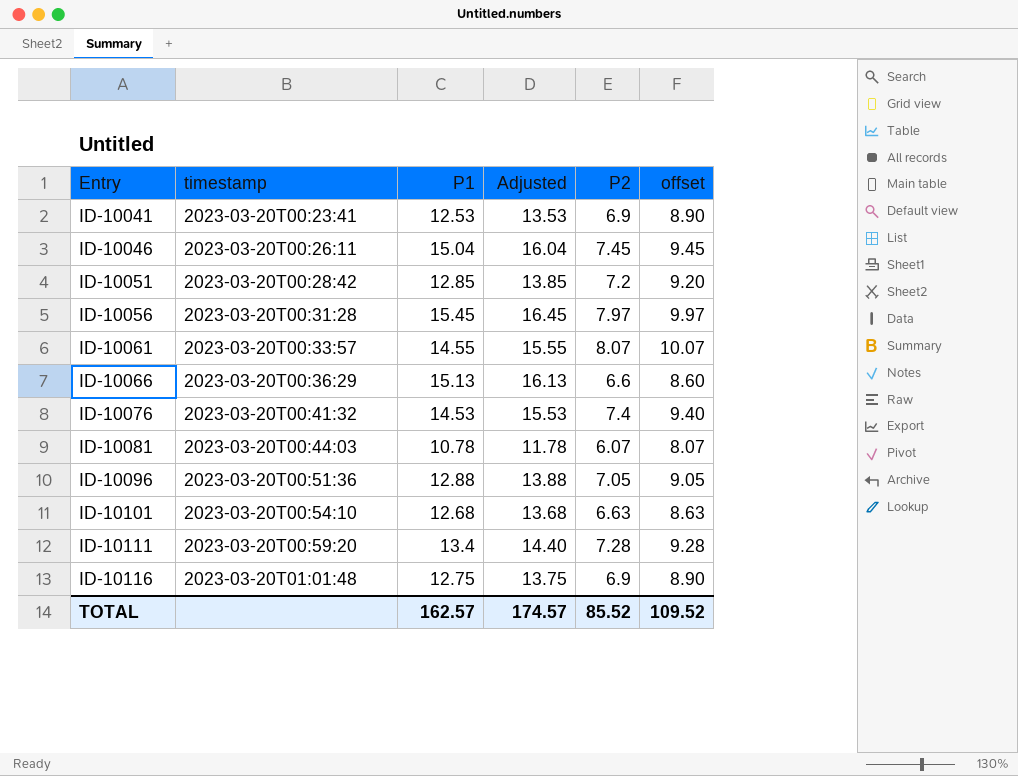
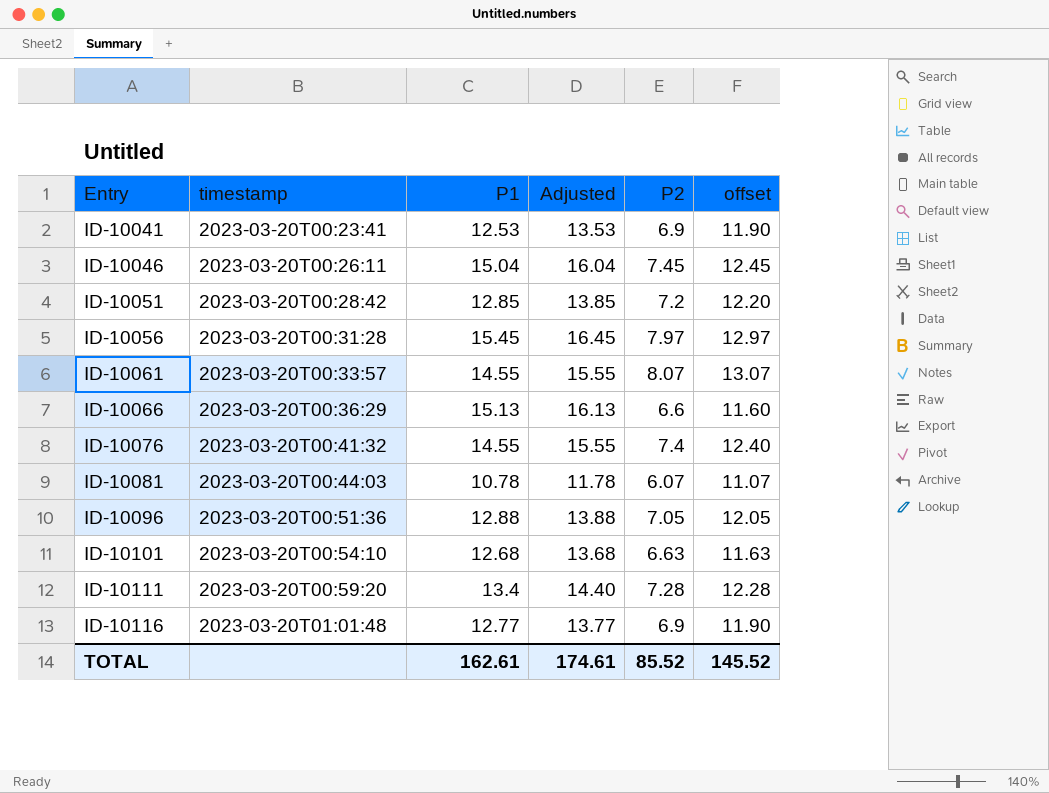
column offset | formula: [P2] + 2 -> [P2] + 5
ID-10076 | P1: 14.53 -> 14.55
ID-10076 | Adjusted: 15.53 -> 15.55
ID-10116 | P1: 12.75 -> 12.77
ID-10116 | Adjusted: 13.75 -> 13.77
TOTAL | P1: 162.57 -> 162.61
TOTAL | Adjusted: 174.57 -> 174.61
TOTAL | offset: 109.52 -> 145.52

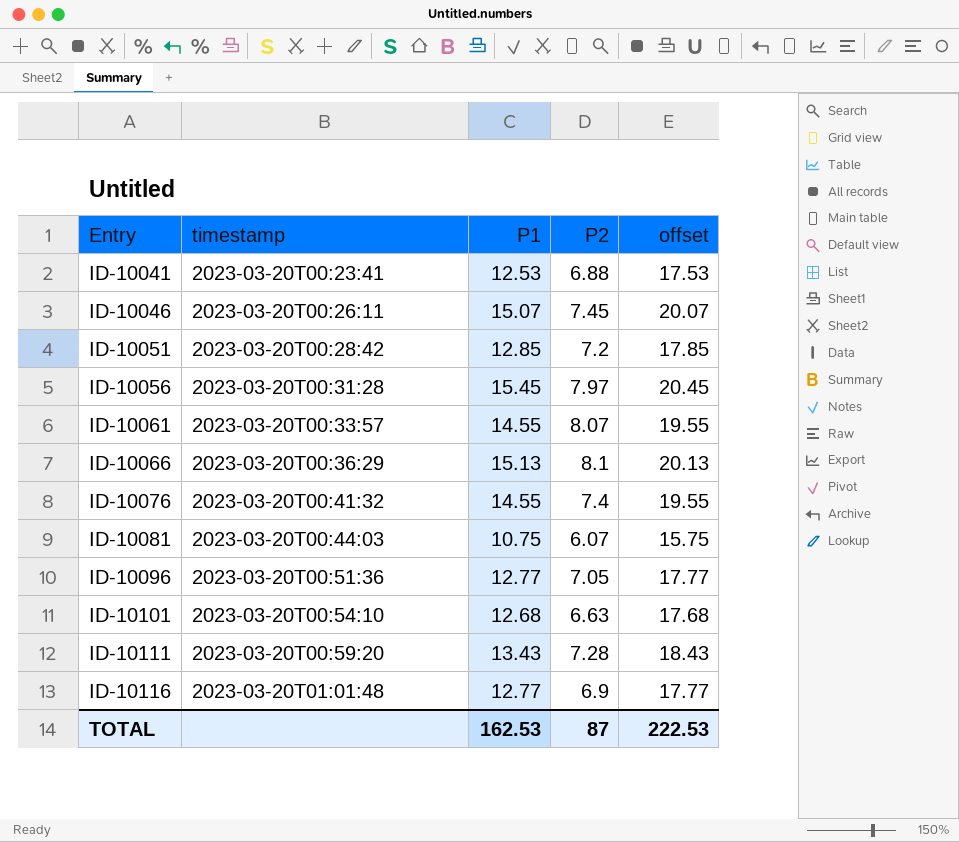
column Adjusted | formula: [P1] + 1 -> none
column offset | formula: [P2] + 5 -> [P1] + 5
ID-10041 | P2: 6.9 -> 6.88
ID-10046 | P1: 15.04 -> 15.07
ID-10066 | P2: 6.6 -> 8.1
ID-10081 | P1: 10.78 -> 10.75
ID-10096 | P1: 12.88 -> 12.77
ID-10111 | P1: 13.4 -> 13.43
TOTAL | P1: 162.61 -> 162.53
TOTAL | P2: 85.52 -> 87
TOTAL | offset: 145.52 -> 222.53

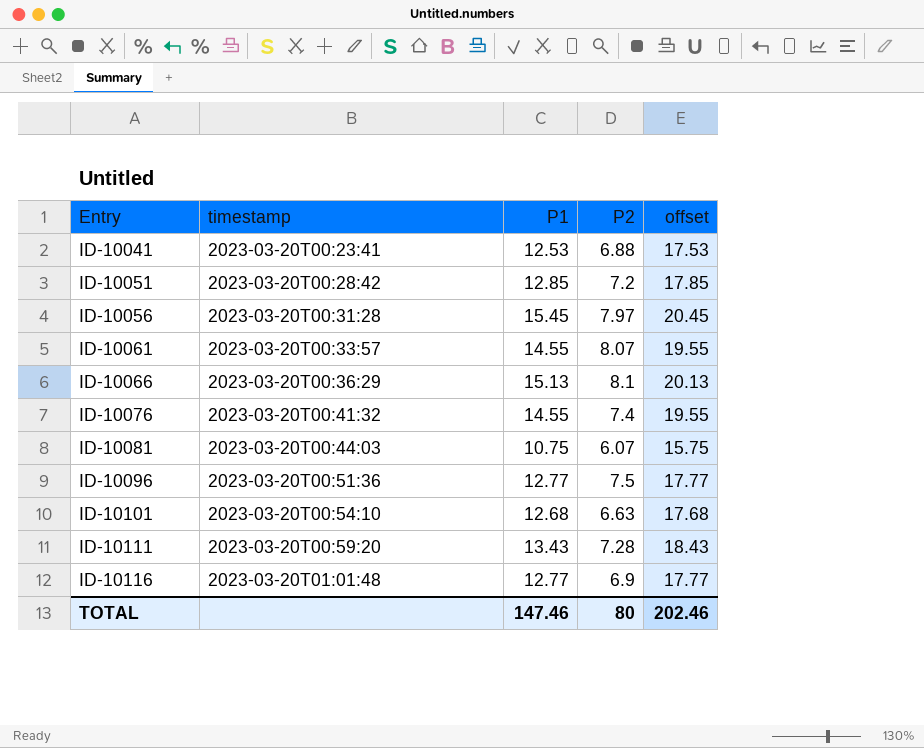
row ID-10046: 2023-03-20T00:26:11 | 15.07 | 7.45 | 20.07 -> none
ID-10096 | P2: 7.05 -> 7.5
TOTAL | P1: 162.53 -> 147.46
TOTAL | P2: 87 -> 80
TOTAL | offset: 222.53 -> 202.46

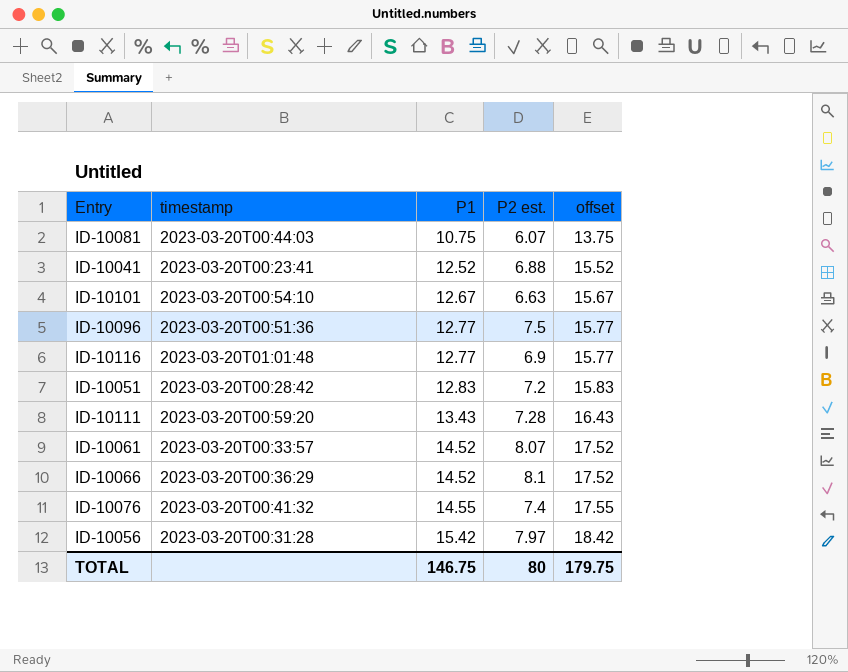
row order: Entry ascending -> P1 ascending
column name: P2 -> P2 est.
column offset | formula: [P1] + 5 -> [P1] + 3
ID-10041 | P1: 12.53 -> 12.52
ID-10101 | P1: 12.68 -> 12.67
ID-10051 | P1: 12.85 -> 12.83
ID-10061 | P1: 14.55 -> 14.52
ID-10066 | P1: 15.13 -> 14.52
ID-10056 | P1: 15.45 -> 15.42
TOTAL | P1: 147.46 -> 146.75
TOTAL | offset: 202.46 -> 179.75

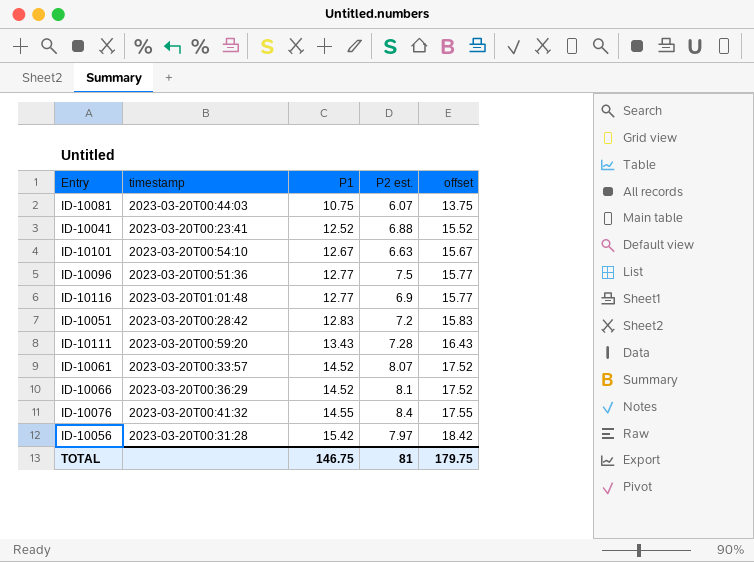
ID-10076 | P2 est.: 7.4 -> 8.4
TOTAL | P2 est.: 80 -> 81

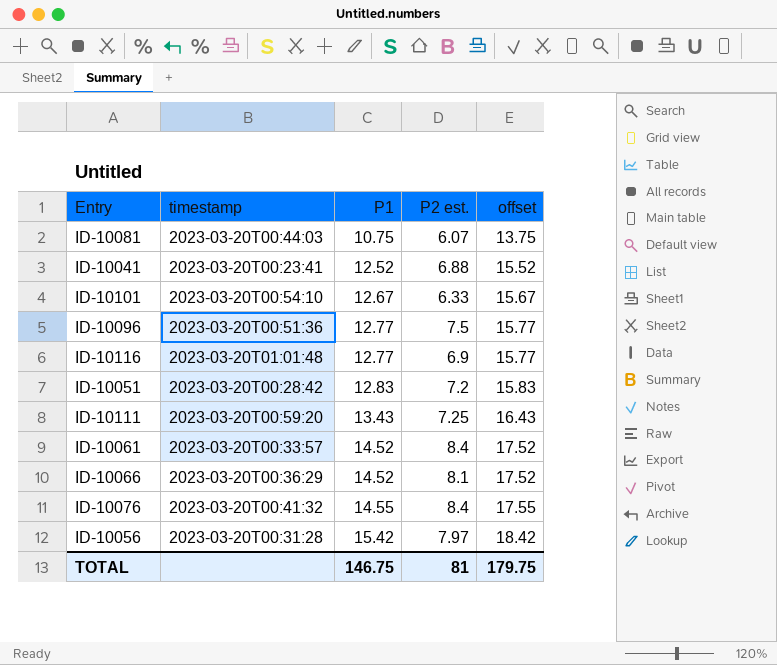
ID-10101 | P2 est.: 6.63 -> 6.33
ID-10111 | P2 est.: 7.28 -> 7.25
ID-10061 | P2 est.: 8.07 -> 8.4

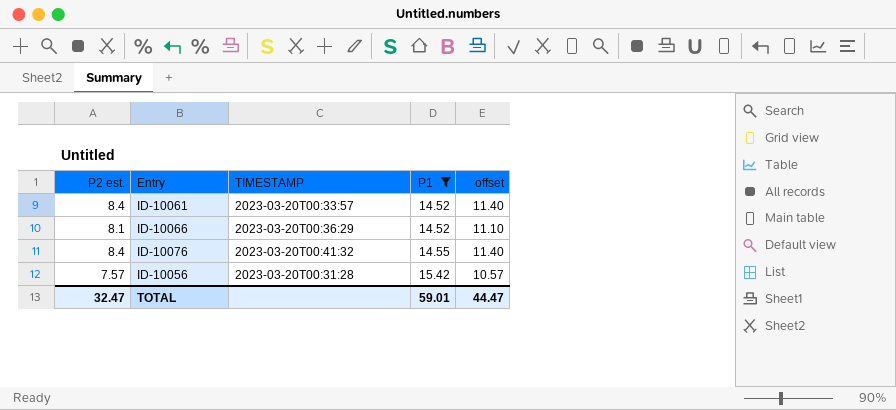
filter: none -> P1 >= 14.52
column P2 est. | position: 4 -> 1
column name: timestamp -> TIMESTAMP
column offset | formula: [P1] + 3 -> [P2 est.] + 3
ID-10056 | P2 est.: 7.97 -> 7.57
TOTAL | P2 est.: 81 -> 32.47
TOTAL | P1: 146.75 -> 59.01
TOTAL | offset: 179.75 -> 44.47

